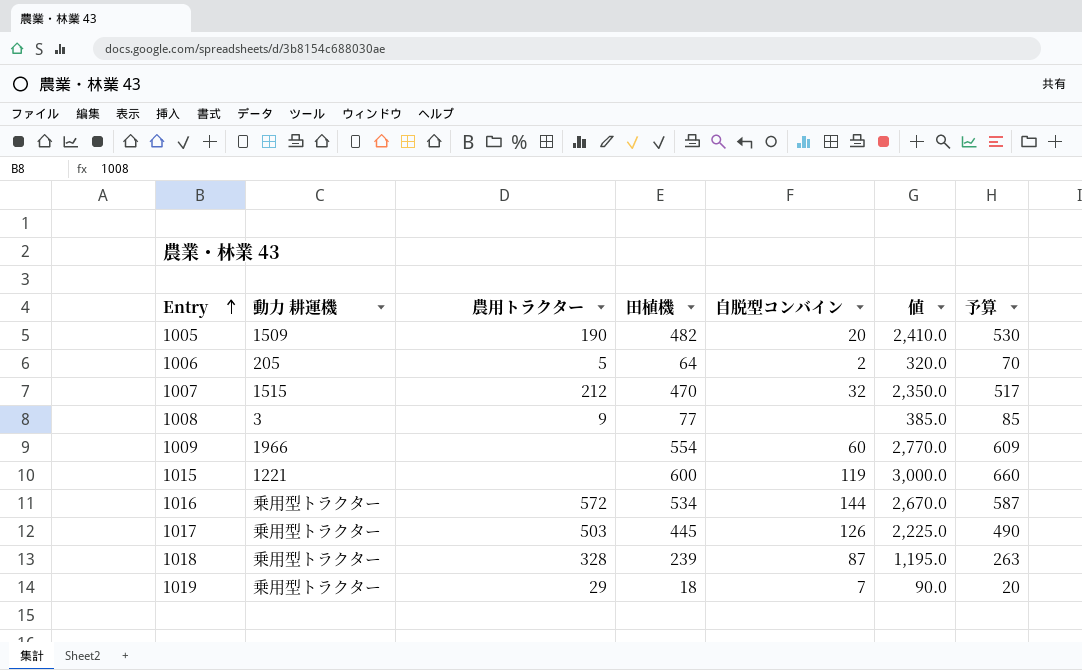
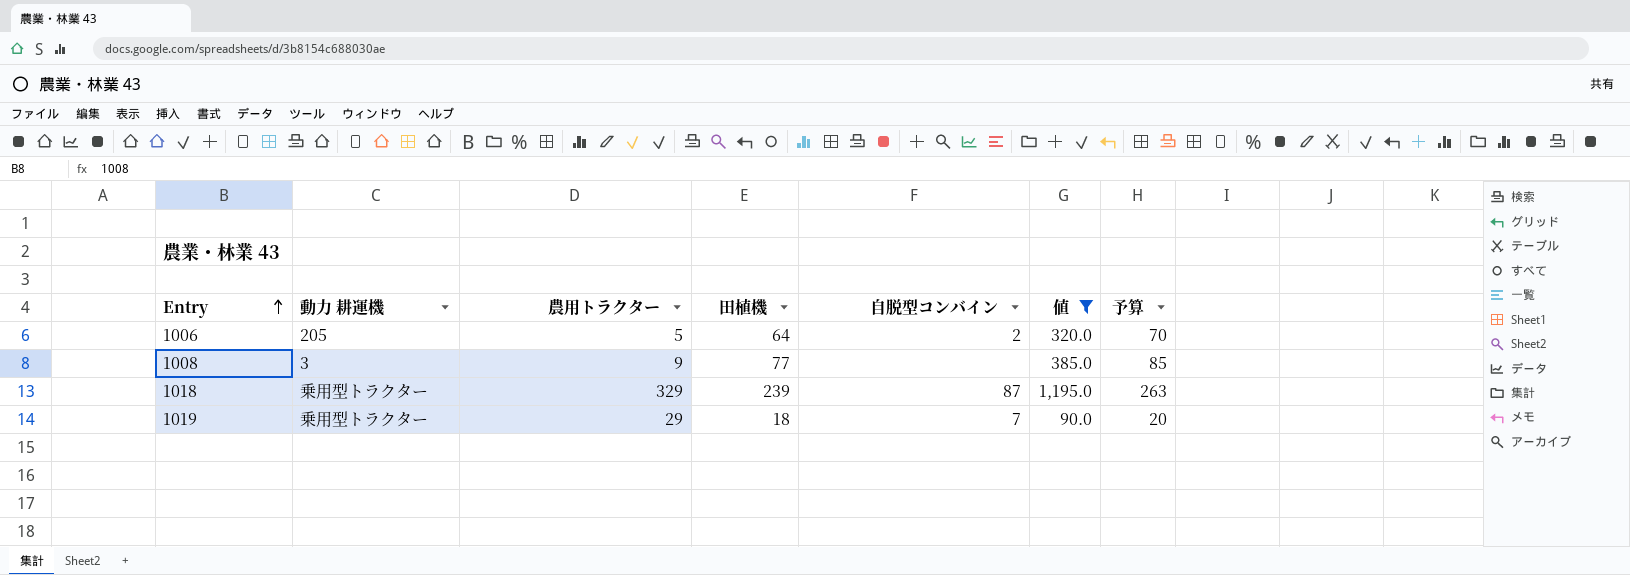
filter: none -> 値 <= 1,195.0
1018 | 農用トラクター: 328 -> 329

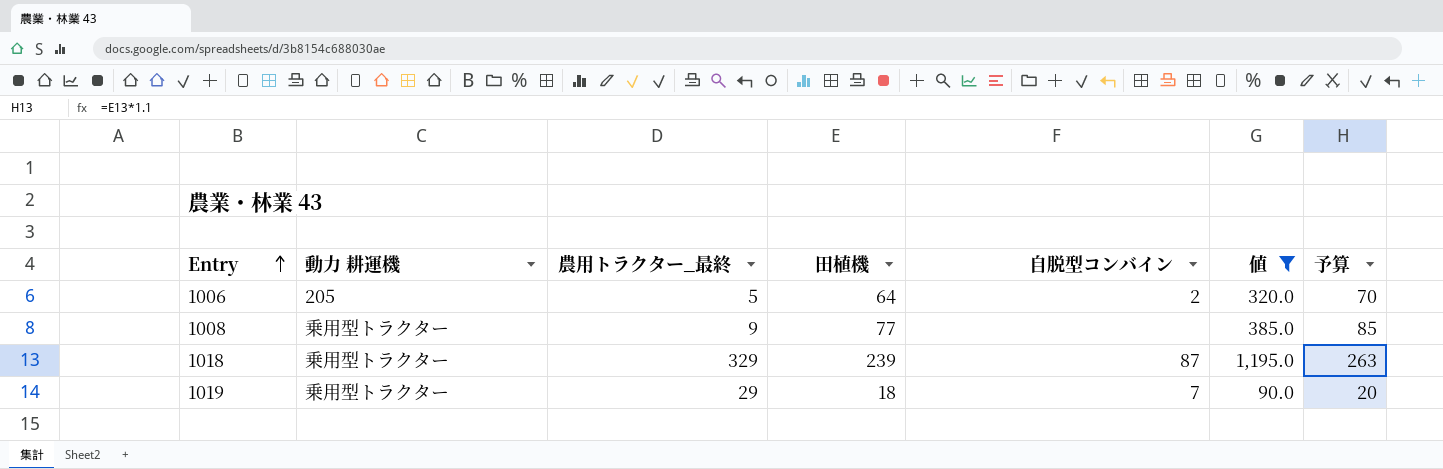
column name: 農用トラクター -> 農用トラクター_最終
1008 | 動力 耕運機: 3 -> 乗用型トラクター

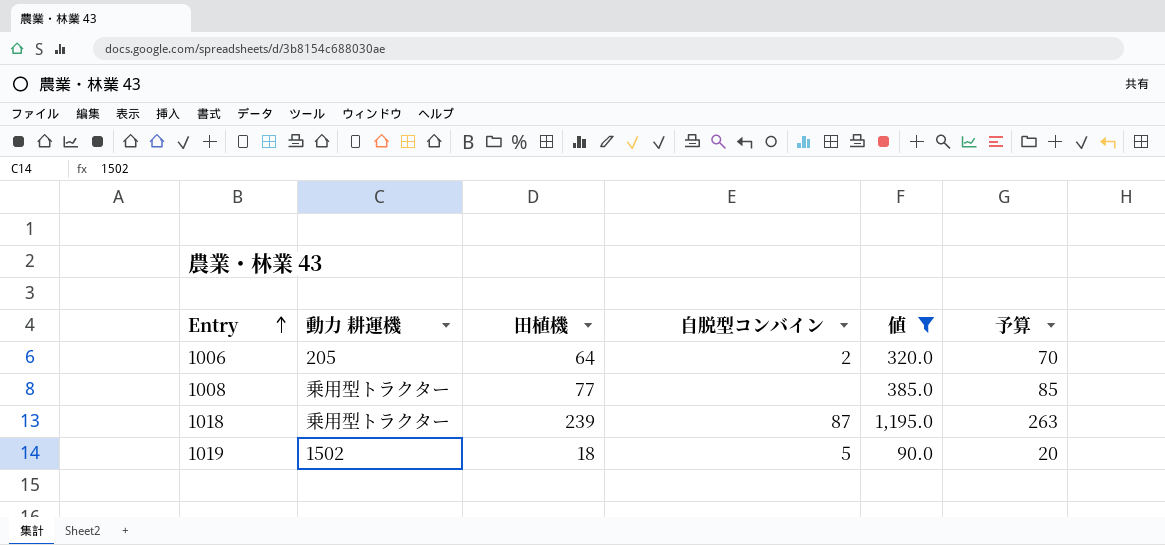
column 農用トラクター_最終 | position: 3 -> none
1019 | 動力 耕運機: 乗用型トラクター -> 1502
1019 | 自脱型コンバイン: 7 -> 5

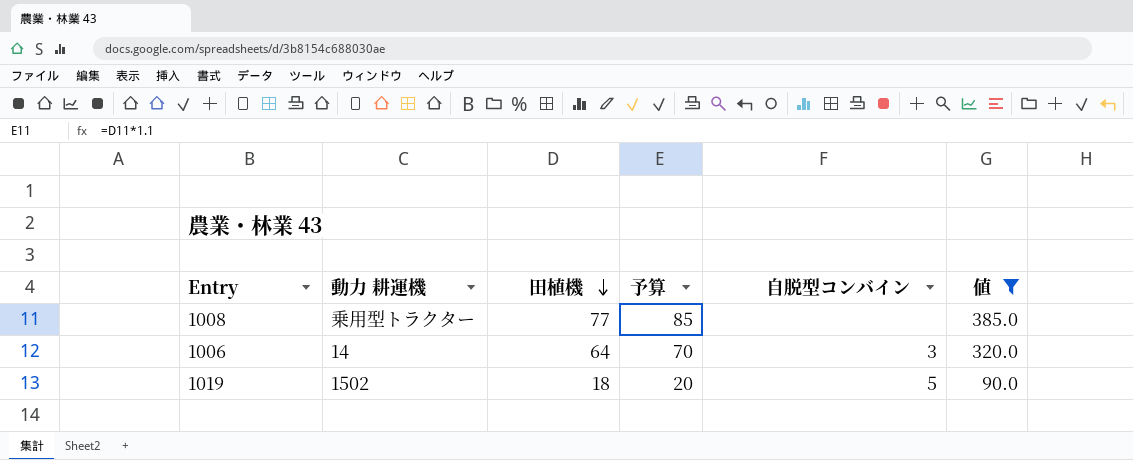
row order: Entry ascending -> 田植機 descending
column 予算 | position: 6 -> 4
row 1018: 乗用型トラクター | 239 | 87 | 1,195.0 | 263 -> none
1006 | 動力 耕運機: 205 -> 14
1006 | 自脱型コンバイン: 2 -> 3

